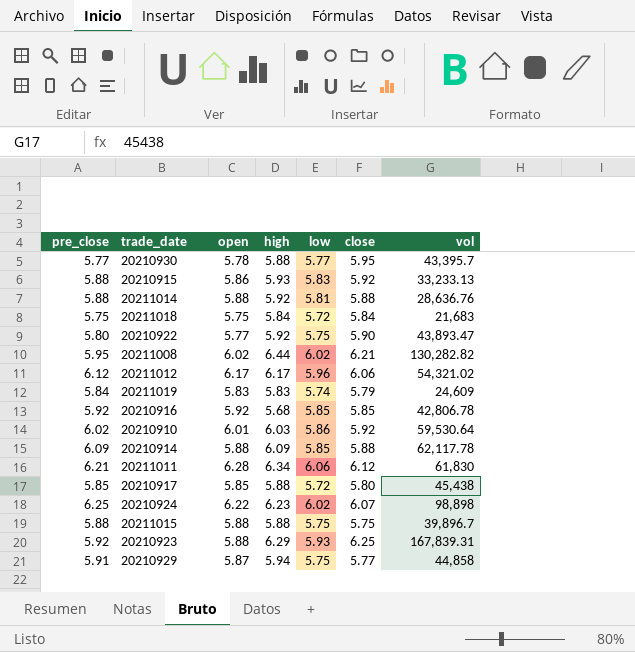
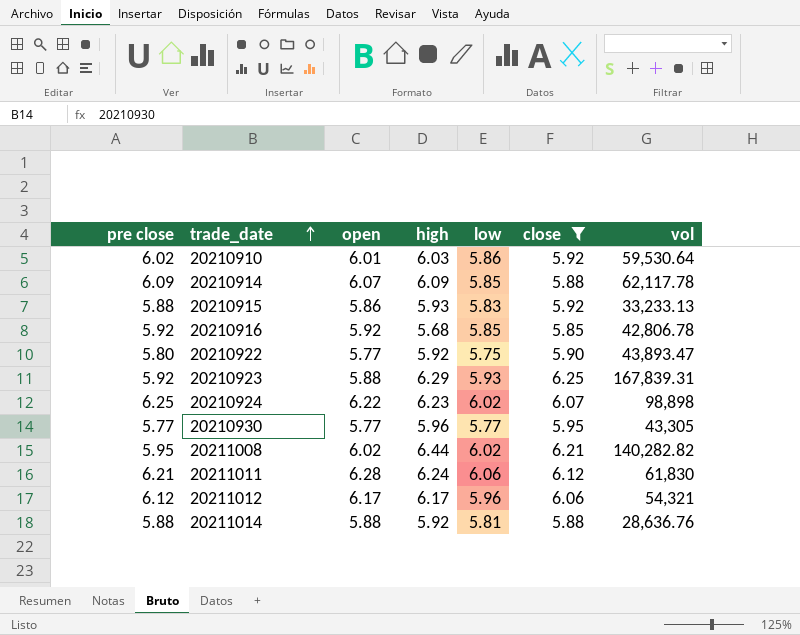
filter: none -> close >= 5.85
row order: none -> trade_date ascending
column name: pre_close -> pre close
20210914 | open: 5.88 -> 6.07
20210930 | open: 5.78 -> 5.77
20210930 | high: 5.88 -> 5.96
20210930 | vol: 43,395.7 -> 43,305
20211008 | vol: 130,282.82 -> 140,282.82
20211011 | high: 6.34 -> 6.24
20211012 | vol: 54,321.02 -> 54,321

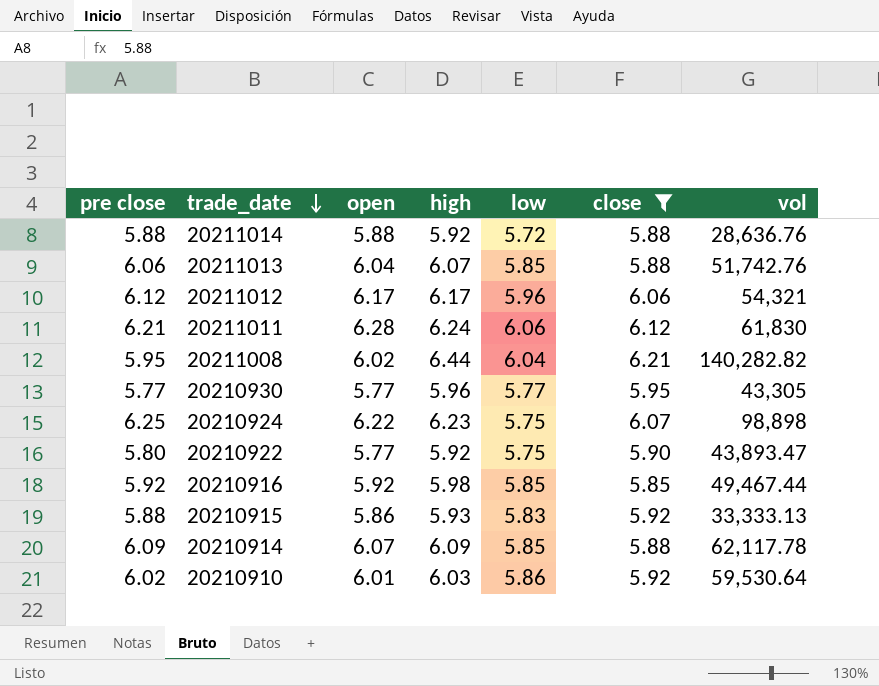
row order: trade_date ascending -> trade_date descending
row 20210923: 5.92 | 5.88 | 6.29 | 5.93 | 6.25 | 167,839.31 -> none
20211014 | low: 5.81 -> 5.72
row 20211013: none -> 6.06 | 6.04 | 6.07 | 5.85 | 5.88 | 51,742.76
20211008 | low: 6.02 -> 6.04
20210924 | low: 6.02 -> 5.75
20210916 | high: 5.68 -> 5.98
20210916 | vol: 42,806.78 -> 49,467.44
20210915 | vol: 33,233.13 -> 33,333.13

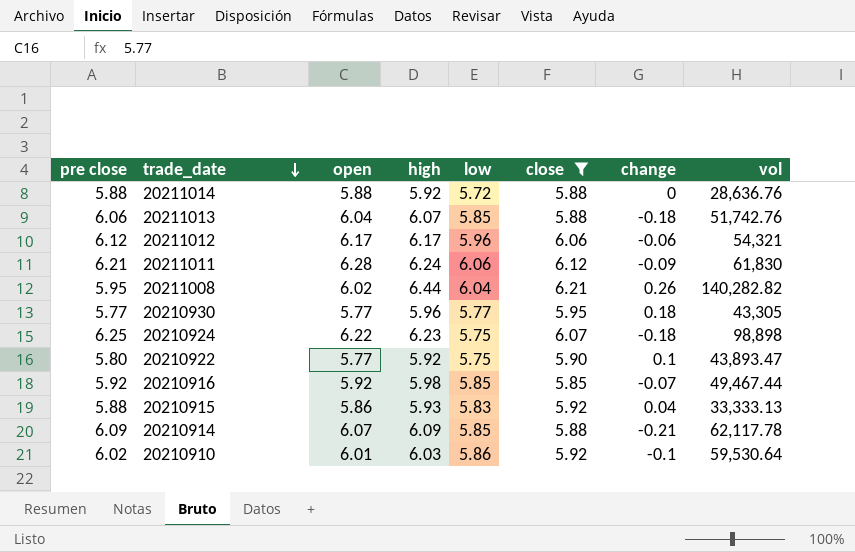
column change | formula: none -> [close] - [pre close]

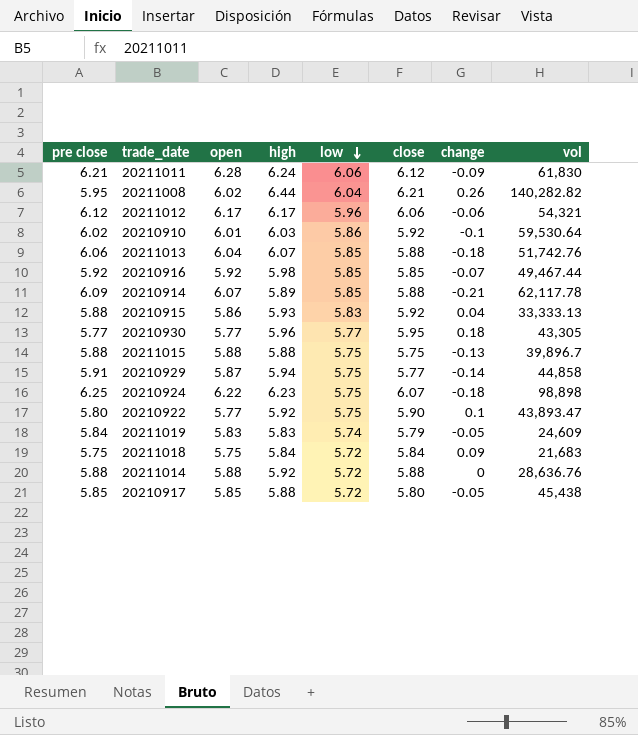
filter: close >= 5.85 -> none
row order: trade_date descending -> low descending
20210914 | high: 6.09 -> 5.89

